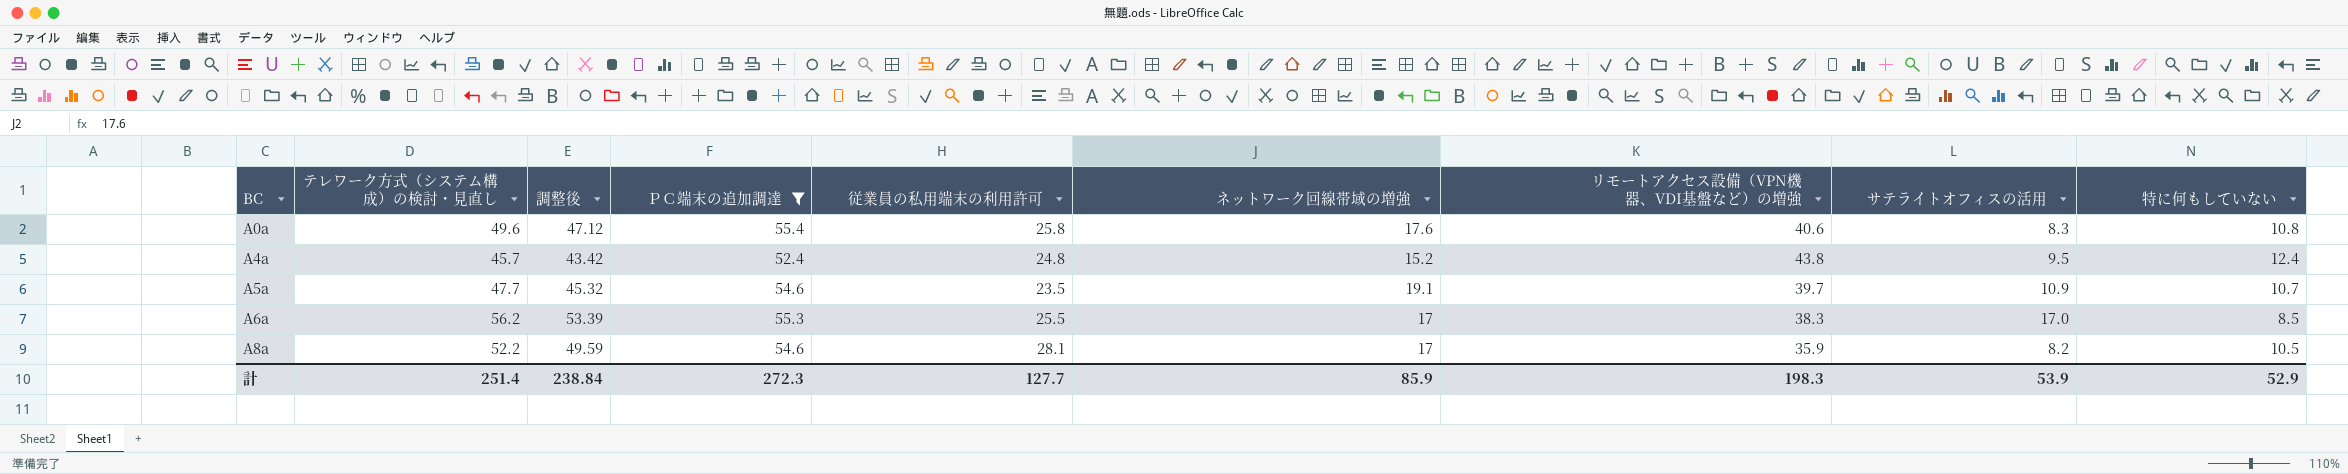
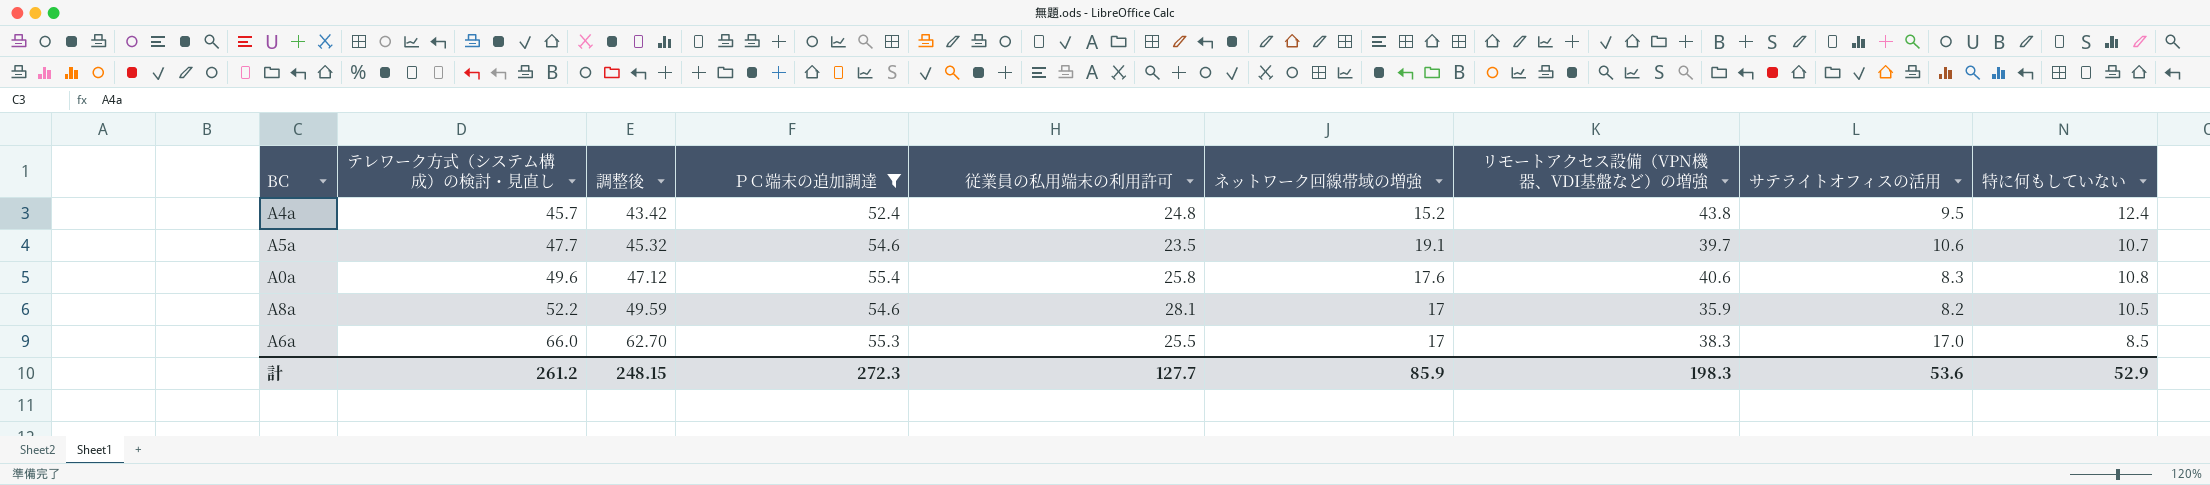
row order: BC ascending -> テレワーク方式（システム構成）の検討・見直し ascending
A5a | サテライトオフィスの活用: 10.9 -> 10.6
A6a | テレワーク方式（システム構成）の検討・見直し: 56.2 -> 66.0
A6a | 調整後: 53.39 -> 62.70
計 | テレワーク方式（システム構成）の検討・見直し: 251.4 -> 261.2
計 | 調整後: 238.84 -> 248.15
計 | サテライトオフィスの活用: 53.9 -> 53.6

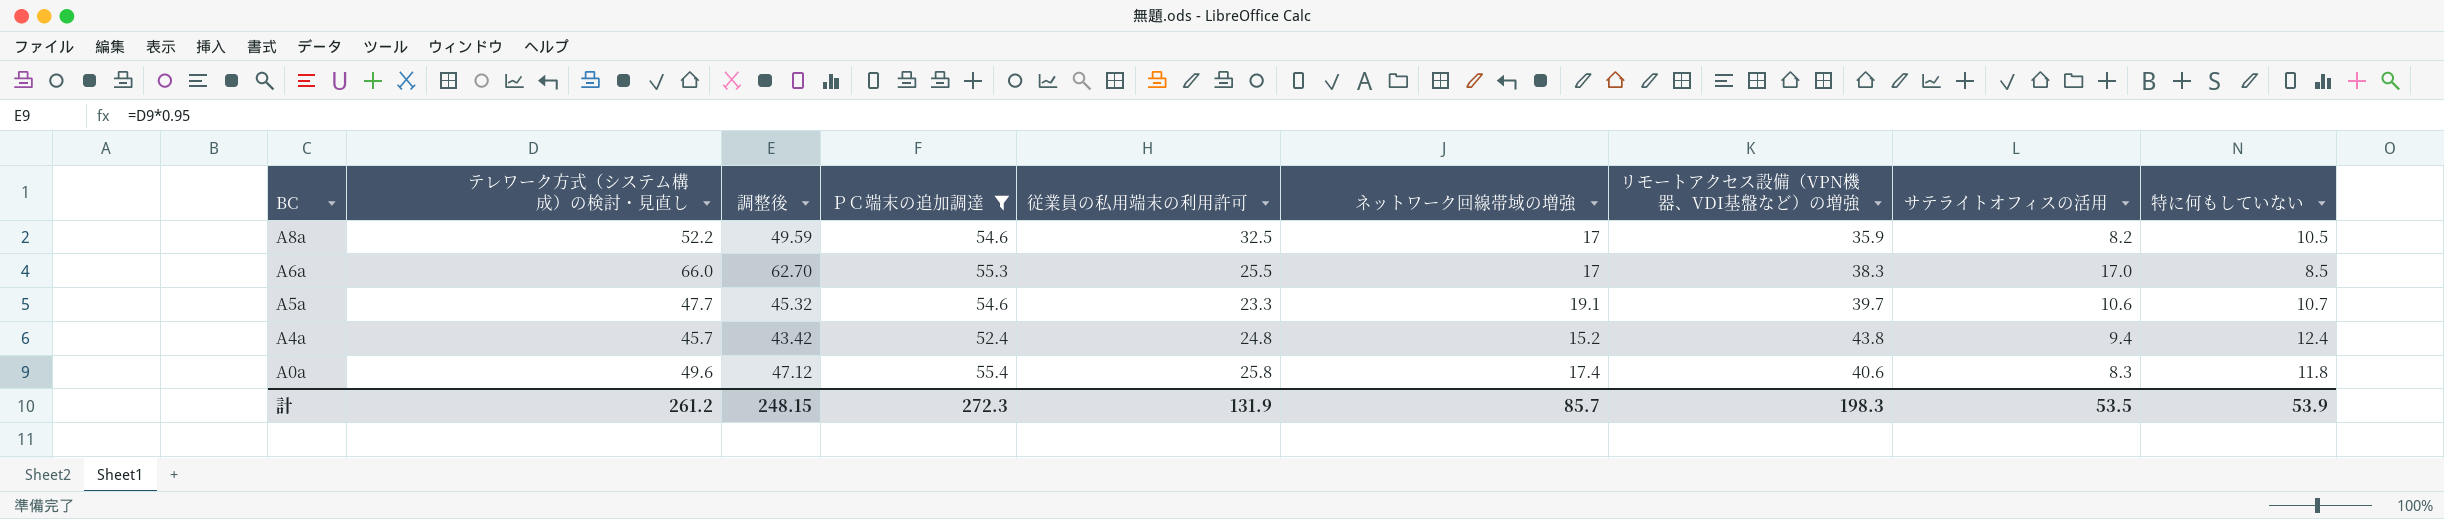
row order: テレワーク方式（システム構成）の検討・見直し ascending -> BC descending
A8a | 従業員の私用端末の利用許可: 28.1 -> 32.5
A5a | 従業員の私用端末の利用許可: 23.5 -> 23.3
A4a | サテライトオフィスの活用: 9.5 -> 9.4
A0a | ネットワーク回線帯域の増強: 17.6 -> 17.4
A0a | 特に何もしていない: 10.8 -> 11.8
計 | 従業員の私用端末の利用許可: 127.7 -> 131.9
計 | ネットワーク回線帯域の増強: 85.9 -> 85.7
計 | サテライトオフィスの活用: 53.6 -> 53.5
計 | 特に何もしていない: 52.9 -> 53.9

